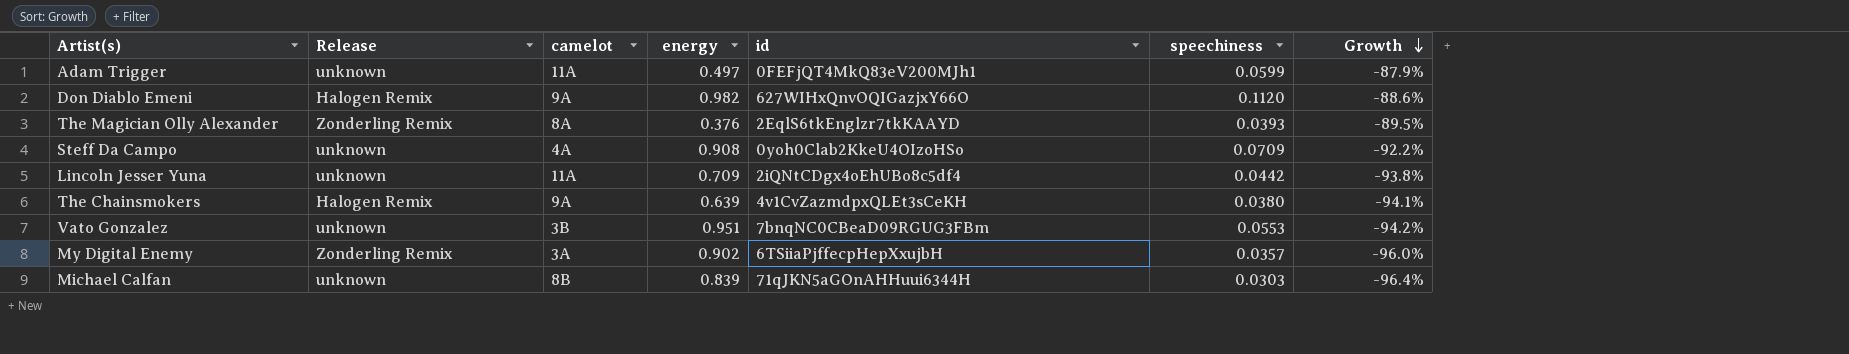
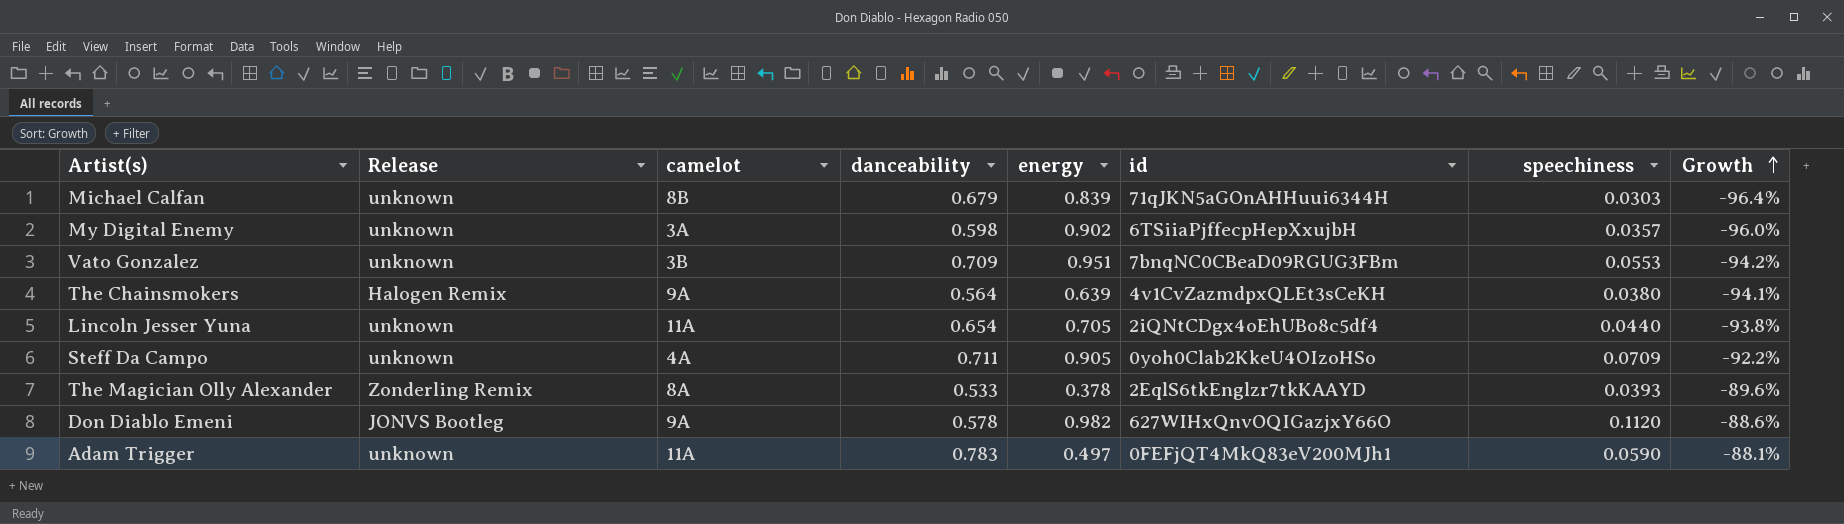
row order: Growth descending -> Growth ascending
column danceability | position: none -> 4
My Digital Enemy | Release: Zonderling Remix -> unknown
Lincoln Jesser Yuna | energy: 0.709 -> 0.705
Lincoln Jesser Yuna | speechiness: 0.0442 -> 0.0440
Steff Da Campo | energy: 0.908 -> 0.905
The Magician Olly Alexander | energy: 0.376 -> 0.378
The Magician Olly Alexander | Growth: -89.5% -> -89.6%
Don Diablo Emeni | Release: Halogen Remix -> JONVS Bootleg
Adam Trigger | speechiness: 0.0599 -> 0.0590
Adam Trigger | Growth: -87.9% -> -88.1%

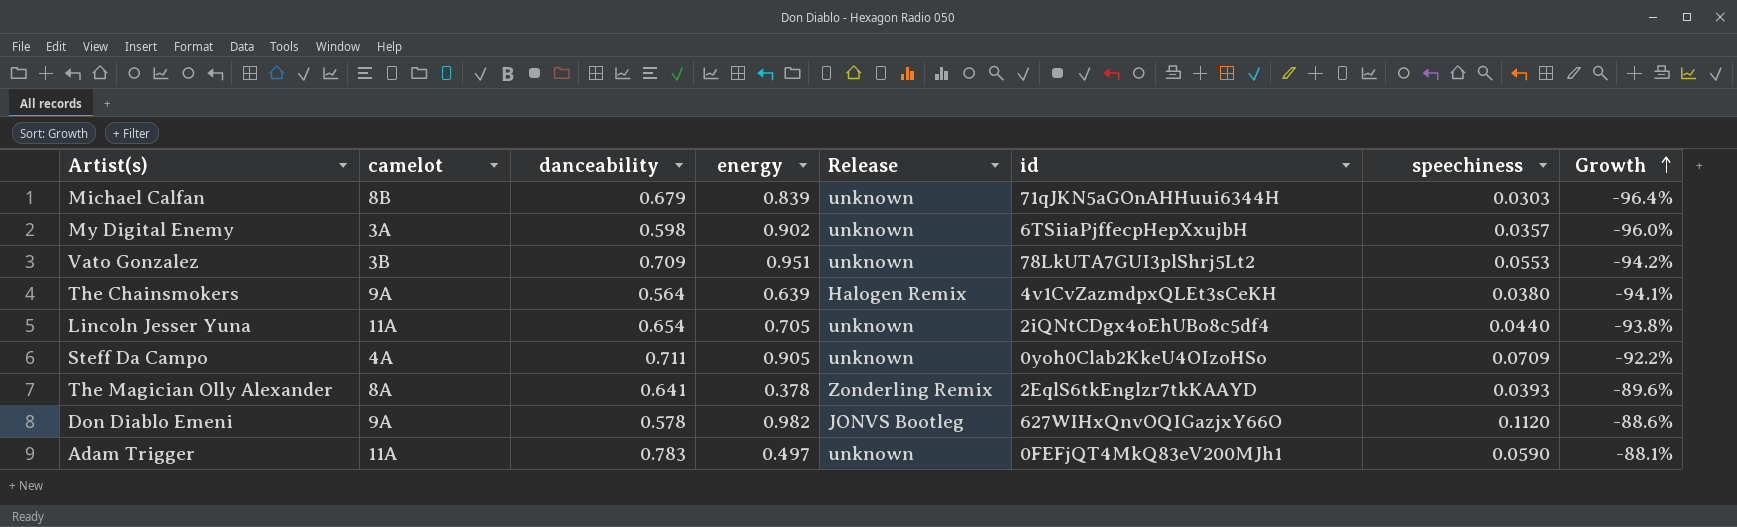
column Release | position: 2 -> 5
Vato Gonzalez | id: 7bnqNC0CBeaD09RGUG3FBm -> 78LkUTA7GUI3plShrj5Lt2
The Magician Olly Alexander | danceability: 0.533 -> 0.641

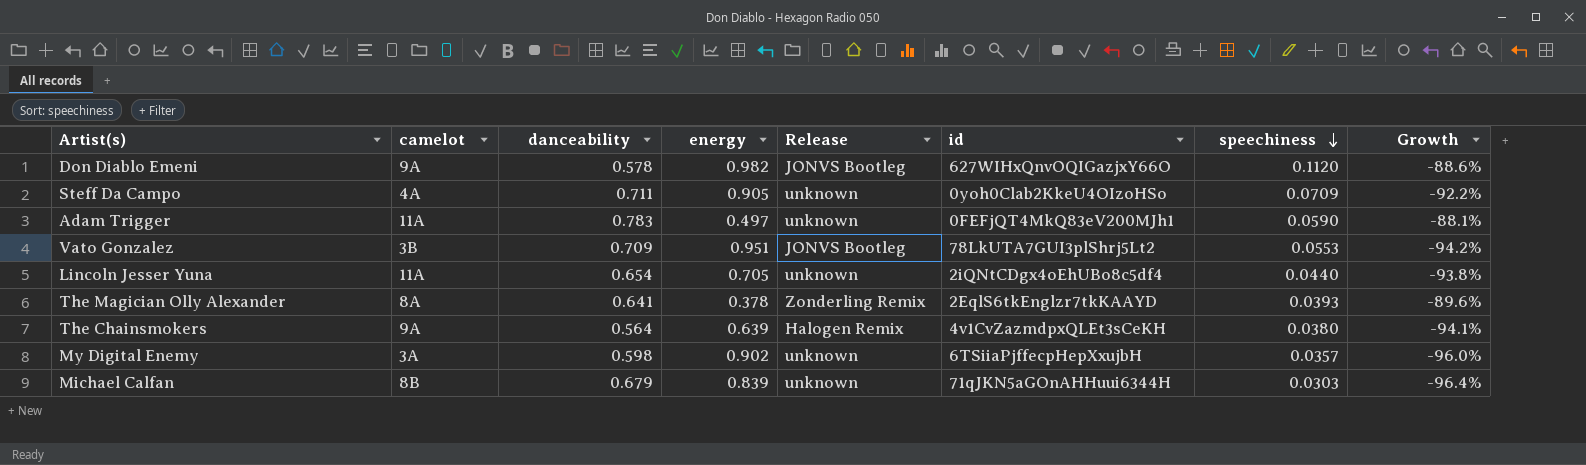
row order: Growth ascending -> speechiness descending
Vato Gonzalez | Release: unknown -> JONVS Bootleg

